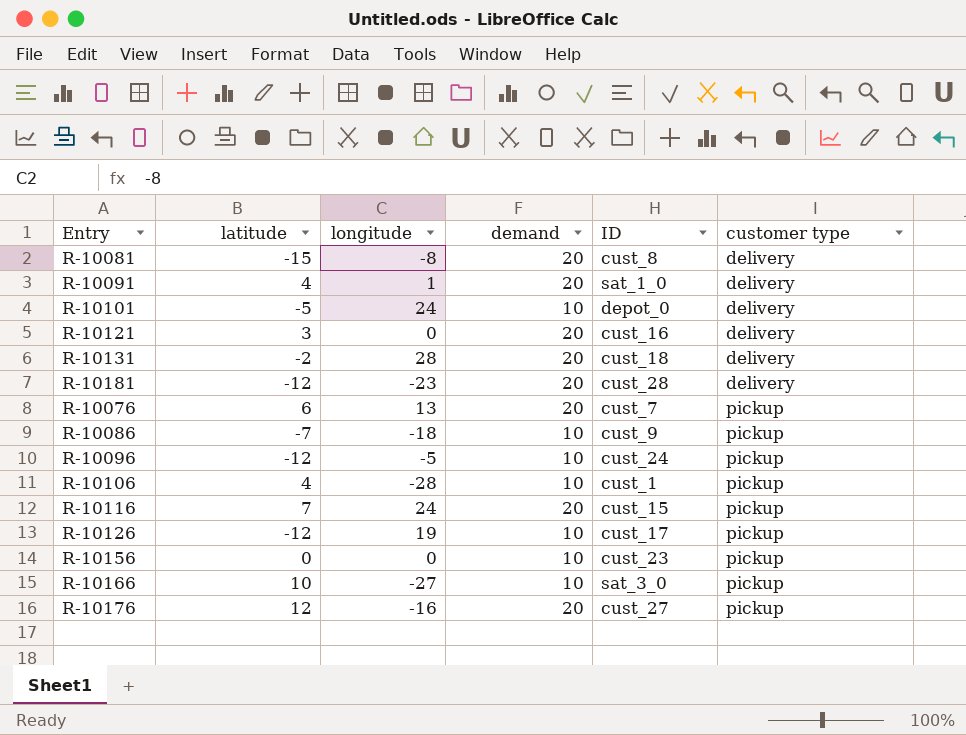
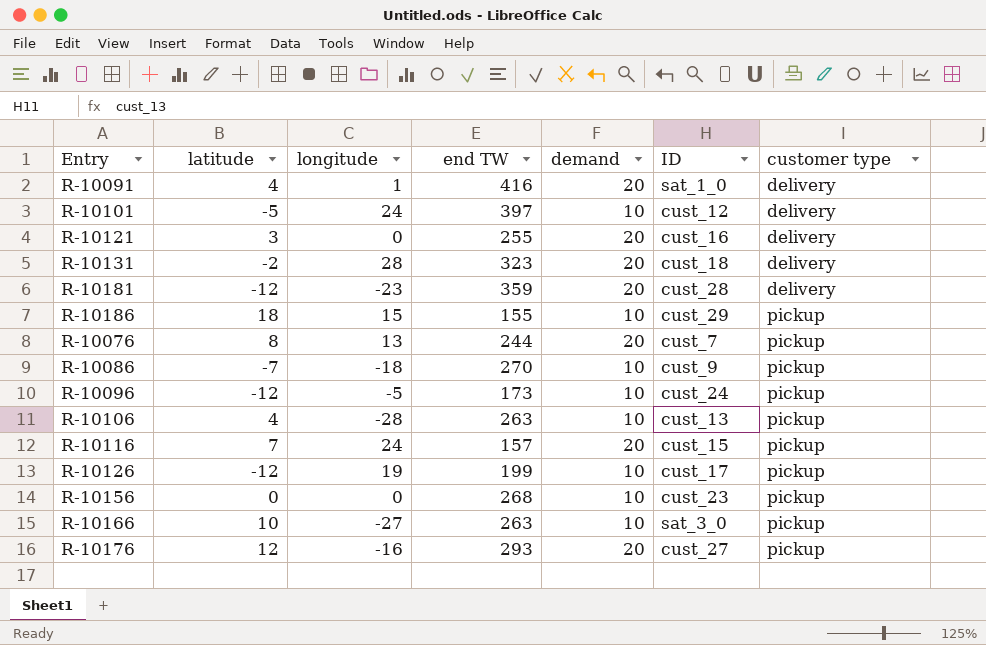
column end TW | position: none -> 4
row R-10081: -15 | -8 | 20 | cust_8 | delivery -> none
R-10101 | ID: depot_0 -> cust_12
row R-10186: none -> 18 | 15 | 155 | 10 | cust_29 | pickup
R-10076 | latitude: 6 -> 8
R-10106 | ID: cust_1 -> cust_13

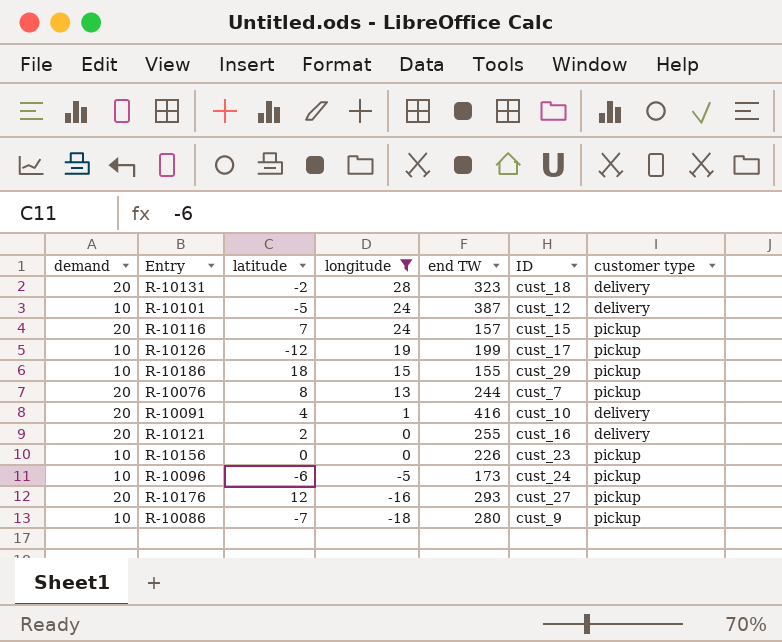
filter: none -> longitude >= -18
row order: customer type ascending -> longitude descending
column demand | position: 5 -> 1
R-10101 | end TW: 397 -> 387
R-10091 | ID: sat_1_0 -> cust_10
R-10121 | latitude: 3 -> 2
R-10156 | end TW: 268 -> 226
R-10096 | latitude: -12 -> -6
R-10086 | end TW: 270 -> 280

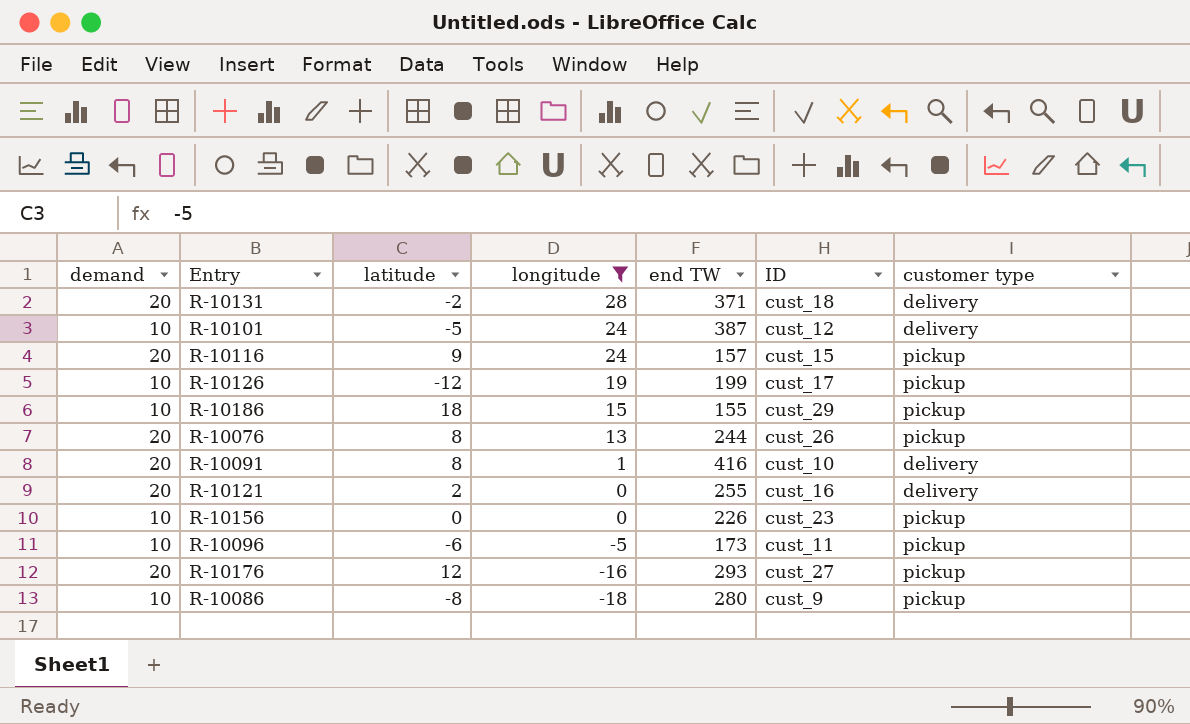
R-10131 | end TW: 323 -> 371
R-10116 | latitude: 7 -> 9
R-10076 | ID: cust_7 -> cust_26
R-10091 | latitude: 4 -> 8
R-10096 | ID: cust_24 -> cust_11
R-10086 | latitude: -7 -> -8

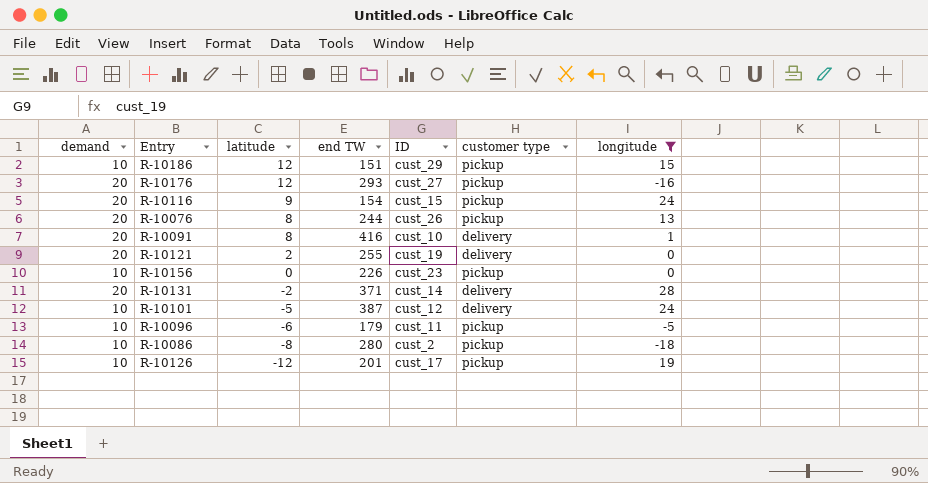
row order: longitude descending -> latitude descending
column longitude | position: 4 -> 7
R-10186 | latitude: 18 -> 12
R-10186 | end TW: 155 -> 151
R-10116 | end TW: 157 -> 154
R-10121 | ID: cust_16 -> cust_19
R-10131 | ID: cust_18 -> cust_14
R-10096 | end TW: 173 -> 179
R-10086 | ID: cust_9 -> cust_2
R-10126 | end TW: 199 -> 201

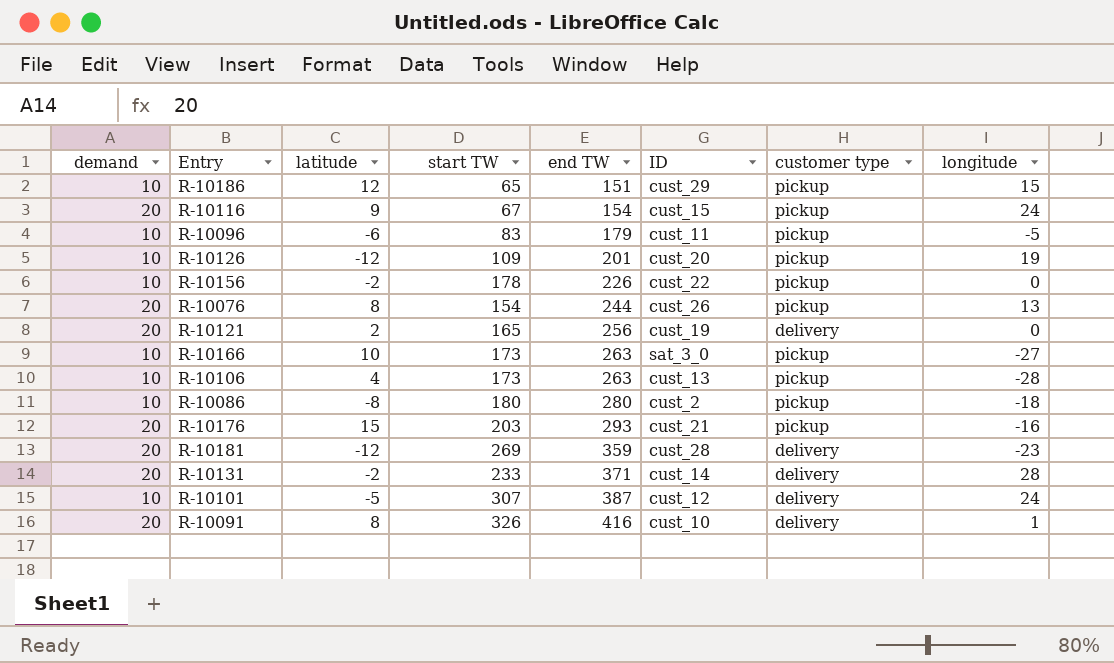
filter: longitude >= -18 -> none
row order: latitude descending -> end TW ascending
column start TW | position: none -> 4
R-10126 | ID: cust_17 -> cust_20
R-10156 | latitude: 0 -> -2
R-10156 | ID: cust_23 -> cust_22
R-10121 | end TW: 255 -> 256
R-10176 | latitude: 12 -> 15
R-10176 | ID: cust_27 -> cust_21

